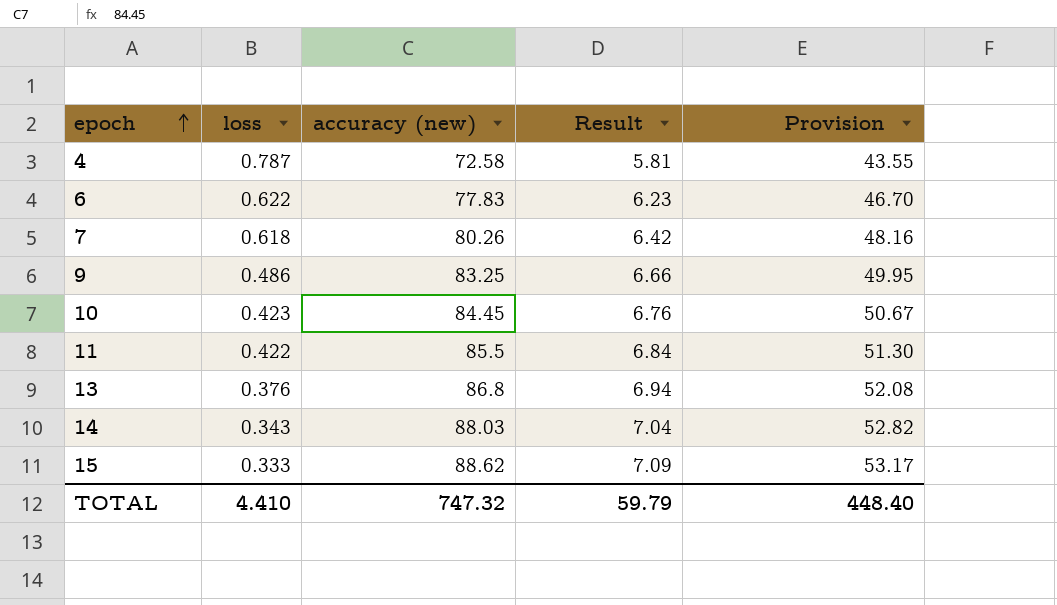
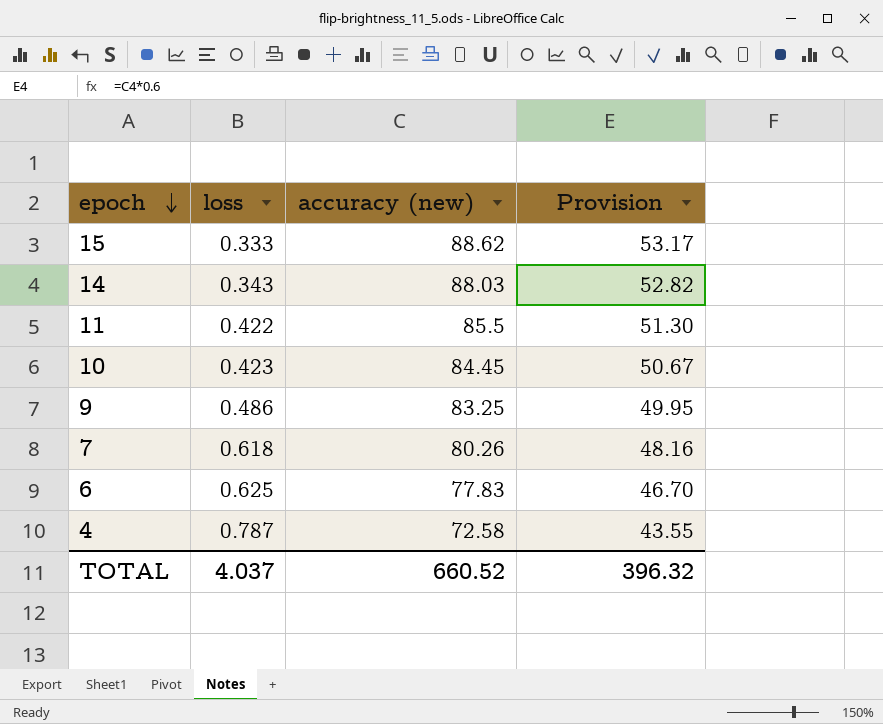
row order: epoch ascending -> epoch descending
column Result | formula: [accuracy (new)] * 0.08 -> none
row 13: 0.376 | 86.8 | 6.94 | 52.08 -> none
6 | loss: 0.622 -> 0.625
TOTAL | loss: 4.410 -> 4.037
TOTAL | accuracy (new): 747.32 -> 660.52
TOTAL | Provision: 448.40 -> 396.32

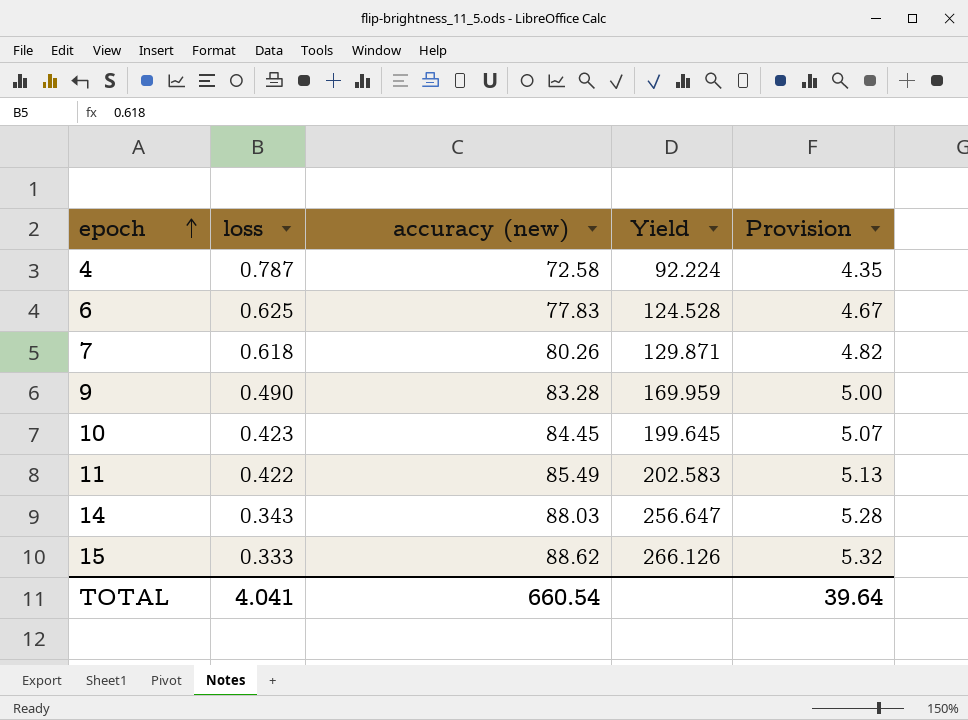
row order: epoch descending -> epoch ascending
column Yield | formula: none -> [accuracy (new)] / [loss]
column Provision | formula: [accuracy (new)] * 0.6 -> [accuracy (new)] * 0.06
9 | loss: 0.486 -> 0.490
9 | accuracy (new): 83.25 -> 83.28
11 | accuracy (new): 85.5 -> 85.49
TOTAL | loss: 4.037 -> 4.041
TOTAL | accuracy (new): 660.52 -> 660.54
TOTAL | Provision: 396.32 -> 39.64

